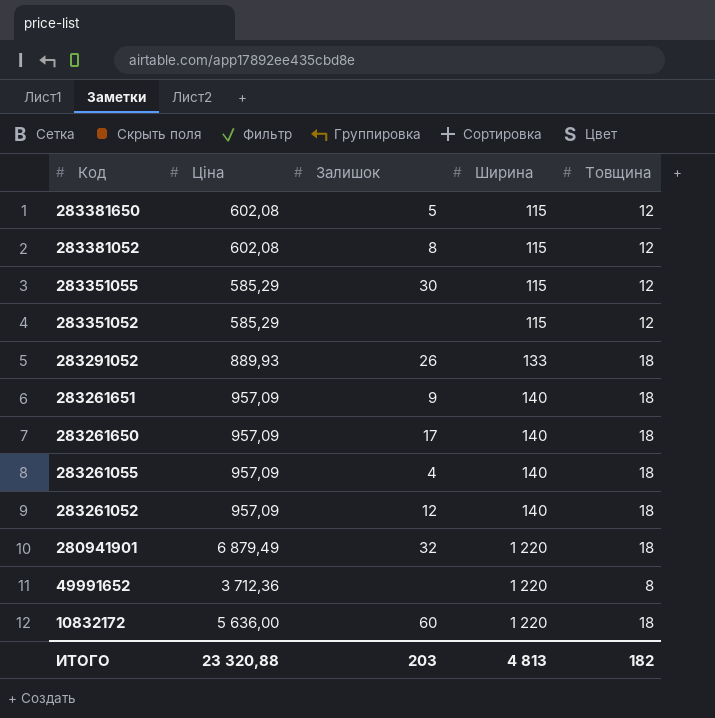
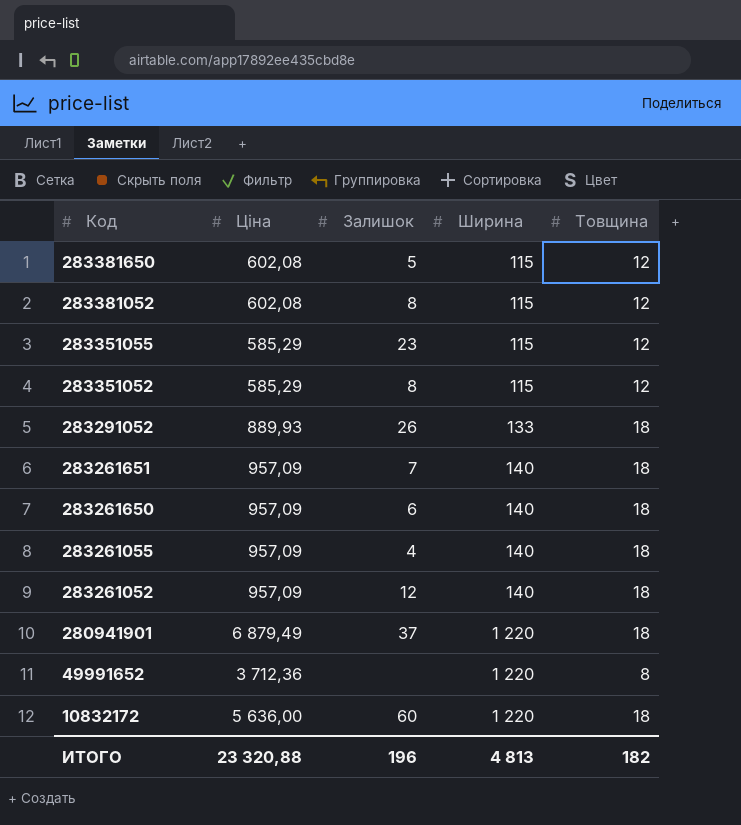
283351055 | Залишок: 30 -> 23
283351052 | Залишок: none -> 8
283261651 | Залишок: 9 -> 7
283261650 | Залишок: 17 -> 6
280941901 | Залишок: 32 -> 37
ИТОГО | Залишок: 203 -> 196

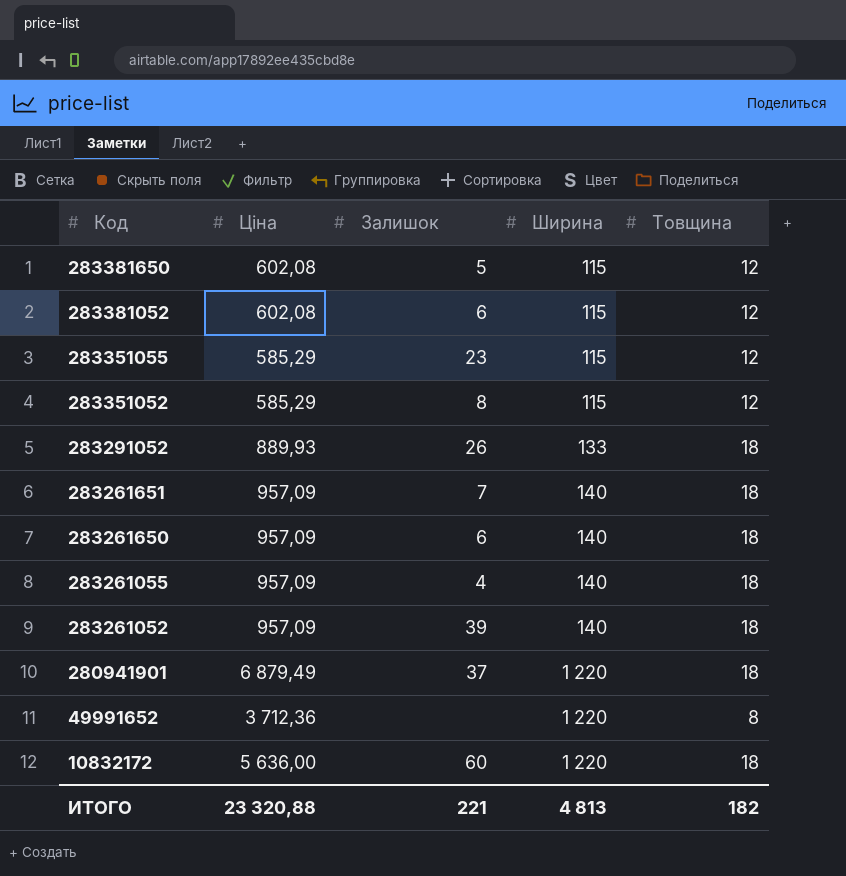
283381052 | Залишок: 8 -> 6
283261052 | Залишок: 12 -> 39
ИТОГО | Залишок: 196 -> 221

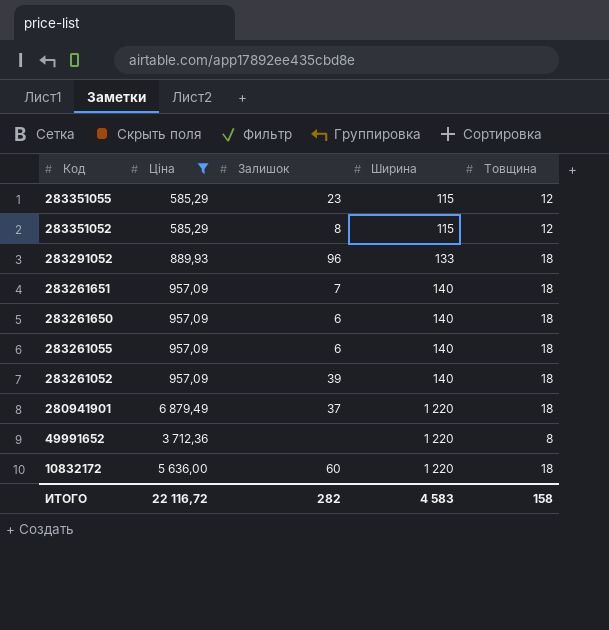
filter: none -> Ціна != 602,08
283291052 | Залишок: 26 -> 96
283261055 | Залишок: 4 -> 6
ИТОГО | Ціна: 23 320,88 -> 22 116,72
ИТОГО | Залишок: 221 -> 282
ИТОГО | Ширина: 4 813 -> 4 583
ИТОГО | Товщина: 182 -> 158

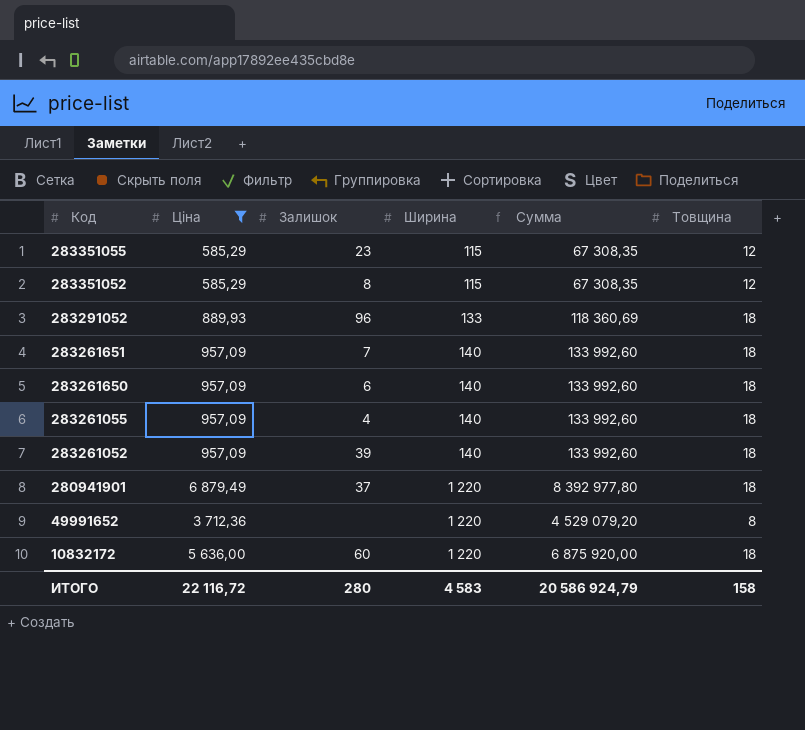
column Сумма | formula: none -> [Ціна] * [Ширина]
283261055 | Залишок: 6 -> 4
ИТОГО | Залишок: 282 -> 280

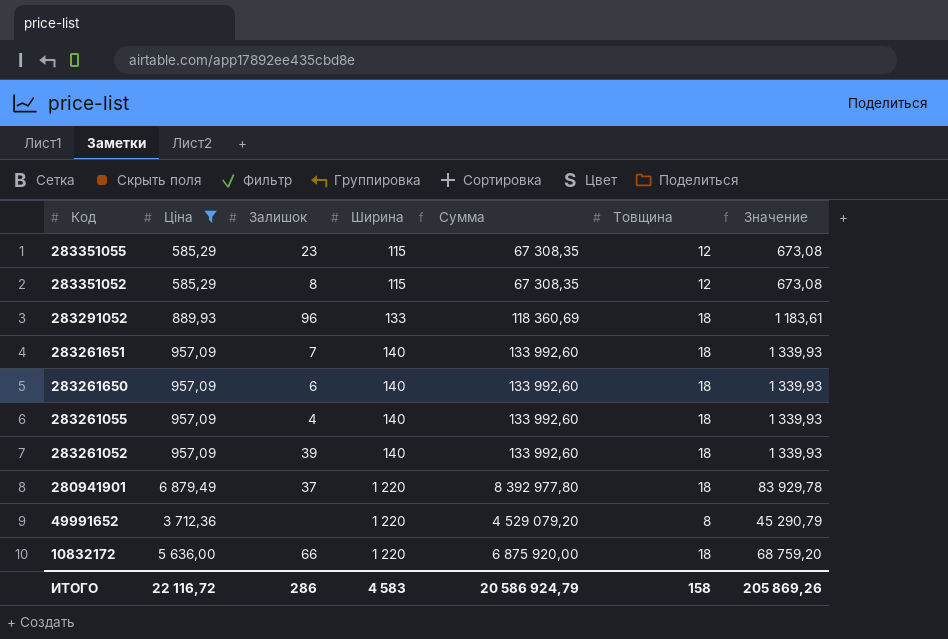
column Значение | formula: none -> [Сумма] * 0,01
10832172 | Залишок: 60 -> 66
ИТОГО | Залишок: 280 -> 286

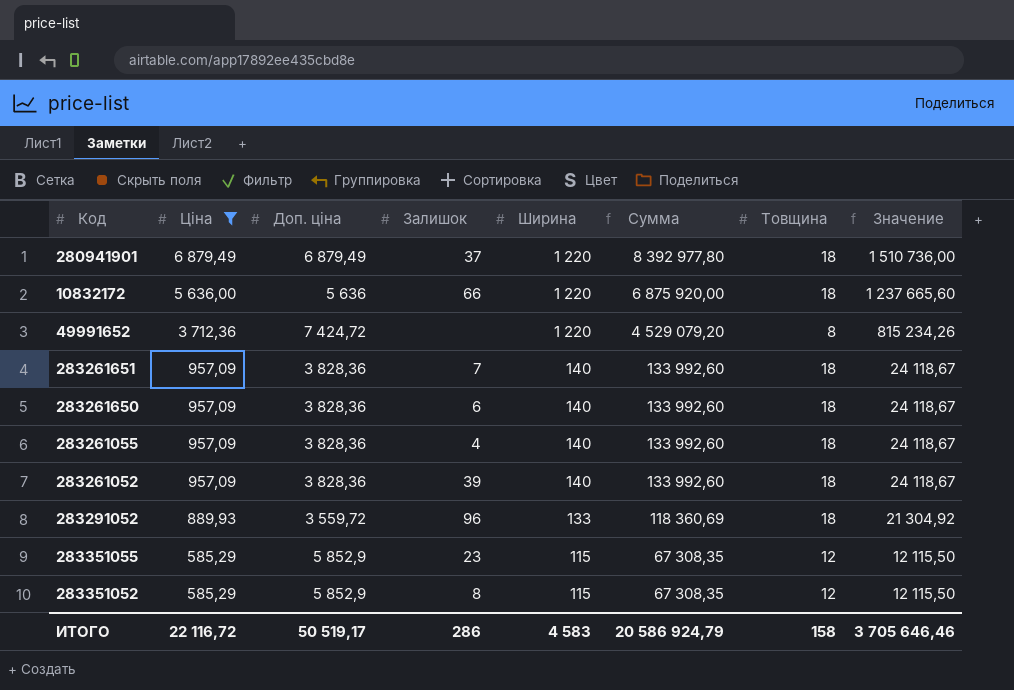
row order: Код descending -> Ціна descending
column Доп. ціна | position: none -> 3
column Значение | formula: [Сумма] * 0,01 -> [Сумма] * 0,18
ИТОГО | Значение: 205 869,26 -> 3 705 646,46

